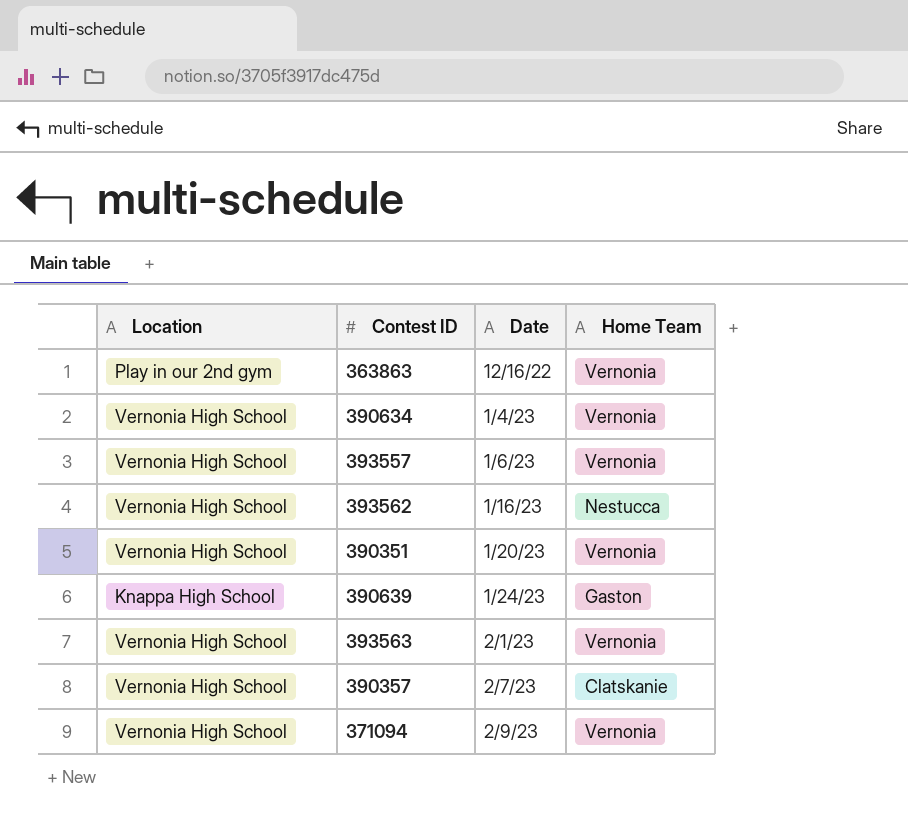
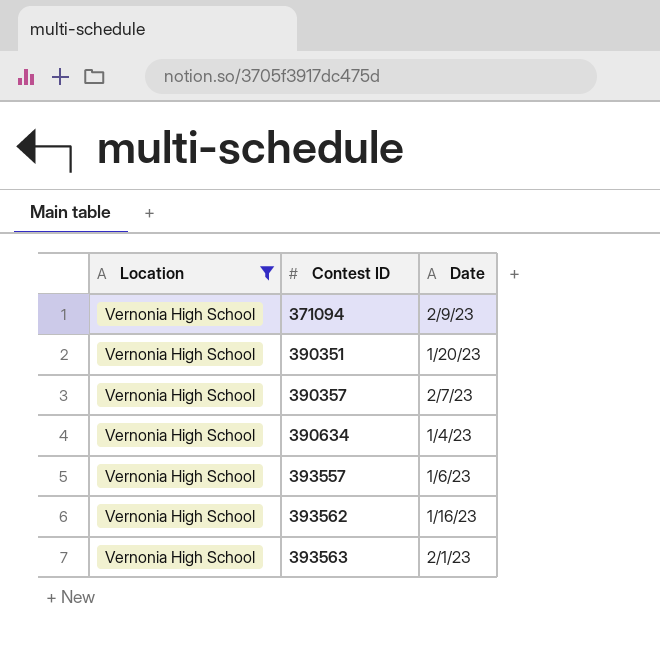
filter: none -> Location = Vernonia High School
row order: Date ascending -> Contest ID ascending
column Home Team | position: 4 -> none

